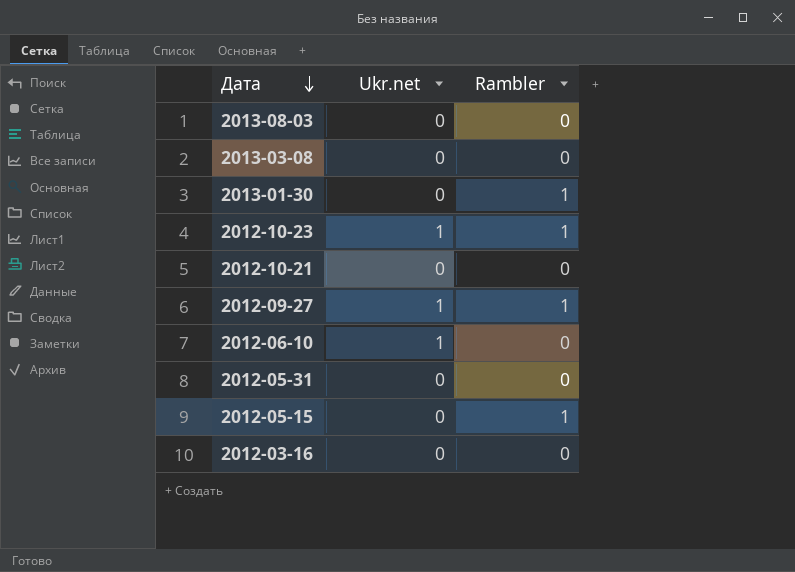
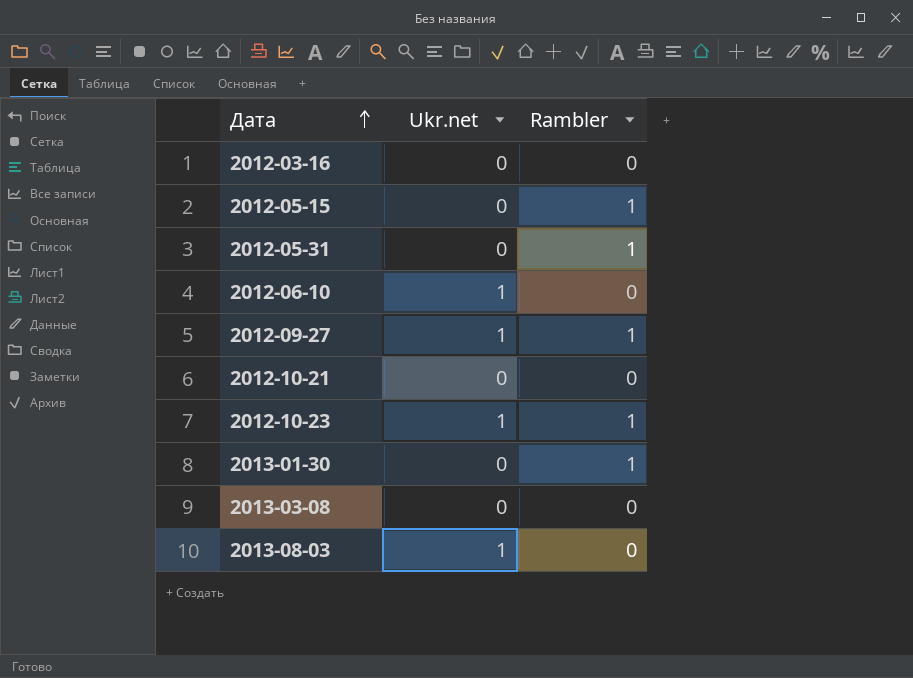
row order: Дата descending -> Дата ascending
2012-05-31 | Rambler: 0 -> 1
2013-08-03 | Ukr.net: 0 -> 1

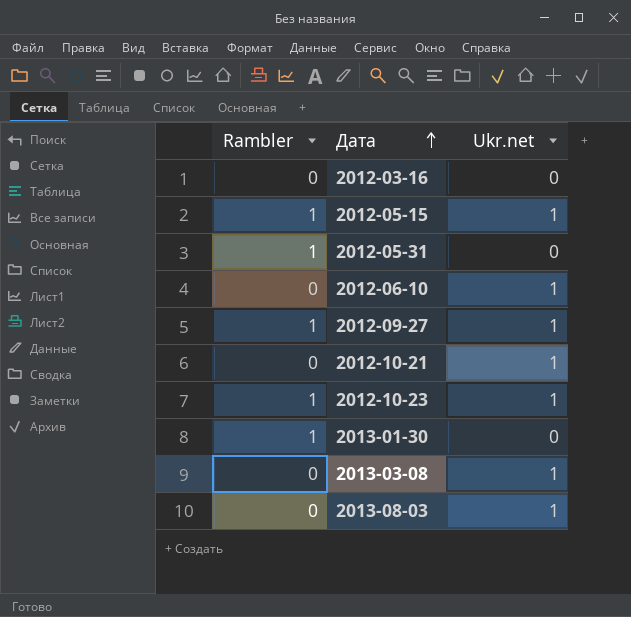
column Rambler | position: 3 -> 1
2012-05-15 | Ukr.net: 0 -> 1
2012-10-21 | Ukr.net: 0 -> 1
2013-03-08 | Ukr.net: 0 -> 1

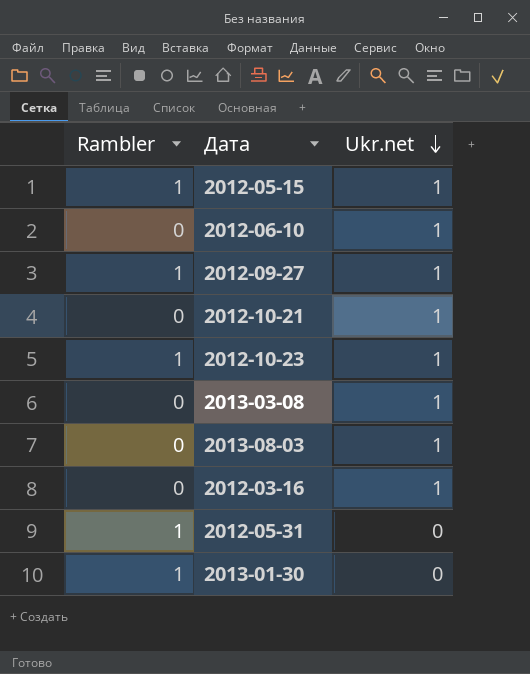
row order: Дата ascending -> Ukr.net descending
2012-03-16 | Ukr.net: 0 -> 1

